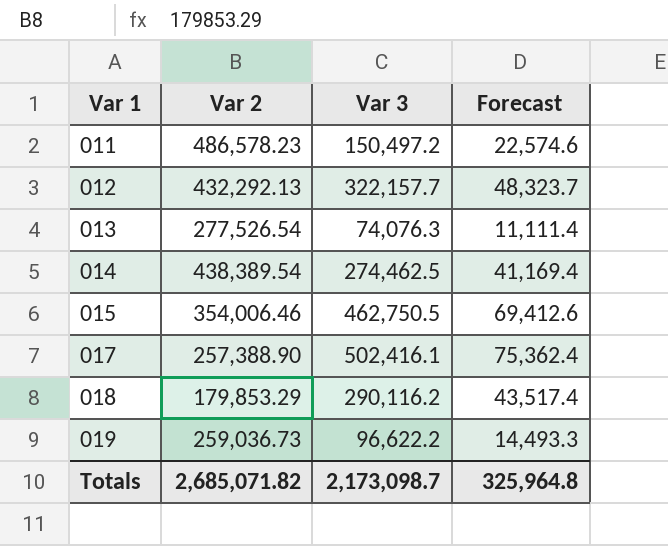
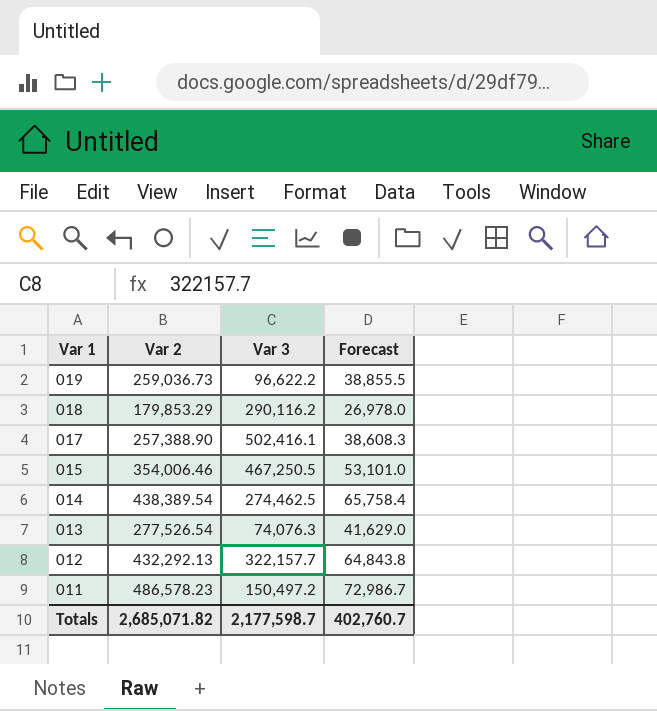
row order: Var 1 ascending -> Var 1 descending
column Forecast | formula: [Var 3] * 0.15 -> [Var 2] * 0.15
015 | Var 3: 462,750.5 -> 467,250.5
Totals | Var 3: 2,173,098.7 -> 2,177,598.7
Totals | Forecast: 325,964.8 -> 402,760.7

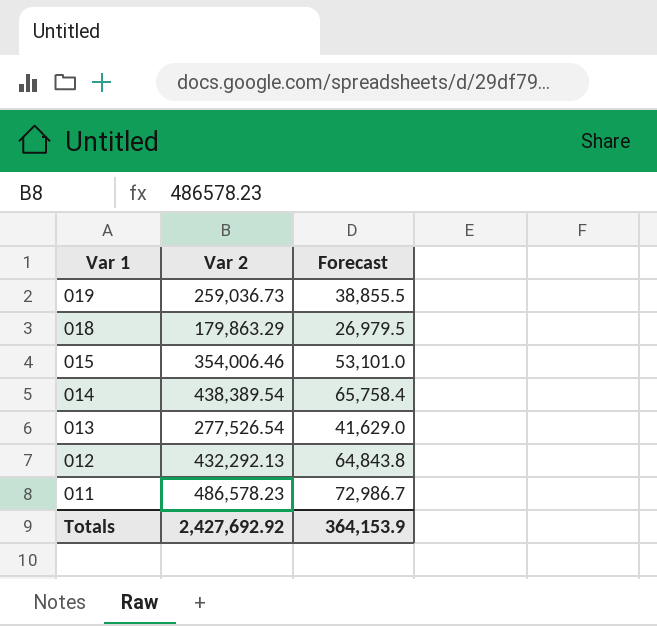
column Var 3 | position: 3 -> none
row 017: 257,388.90 | 502,416.1 | 38,608.3 -> none
018 | Var 2: 179,853.29 -> 179,863.29
018 | Forecast: 26,978.0 -> 26,979.5
Totals | Var 2: 2,685,071.82 -> 2,427,692.92
Totals | Forecast: 402,760.7 -> 364,153.9

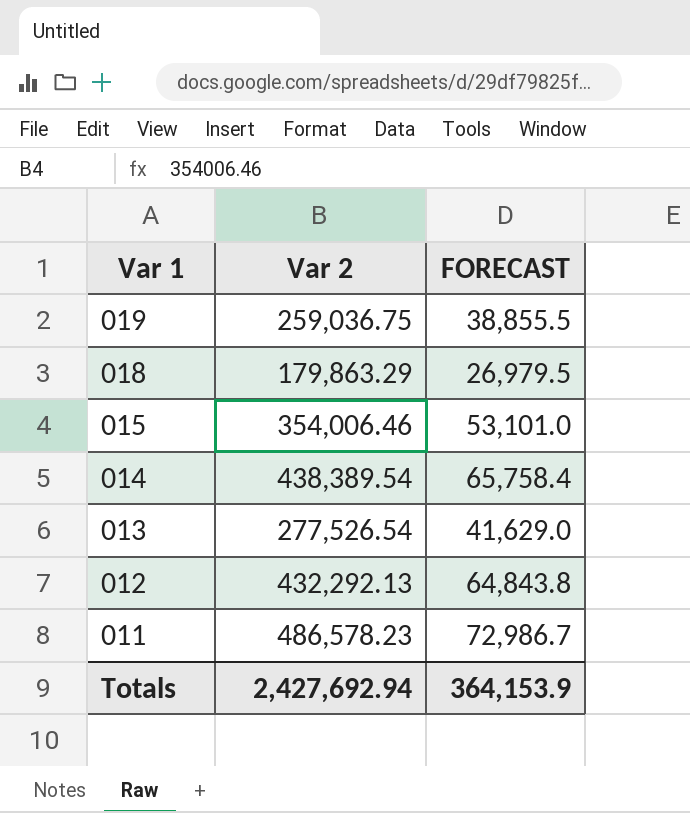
column name: Forecast -> FORECAST
019 | Var 2: 259,036.73 -> 259,036.75
Totals | Var 2: 2,427,692.92 -> 2,427,692.94

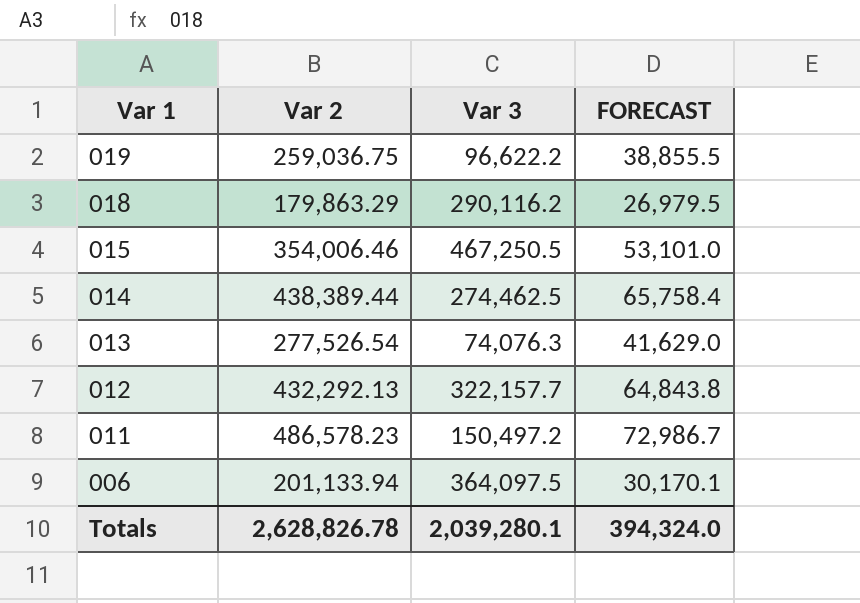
column Var 3 | position: none -> 3
014 | Var 2: 438,389.54 -> 438,389.44
row 006: none -> 201,133.94 | 364,097.5 | 30,170.1
Totals | Var 2: 2,427,692.94 -> 2,628,826.78
Totals | FORECAST: 364,153.9 -> 394,324.0

